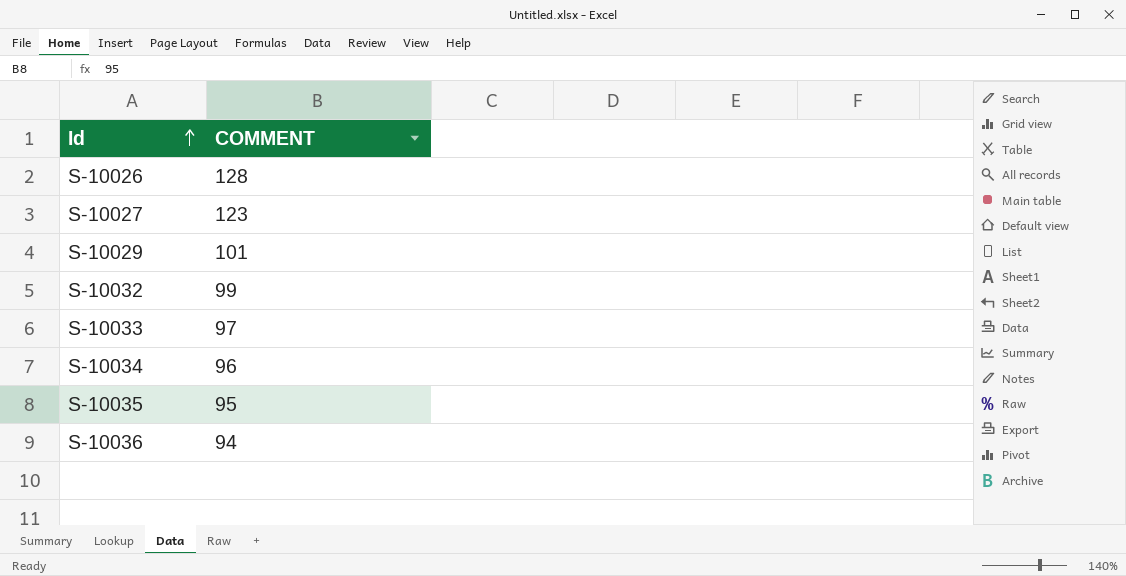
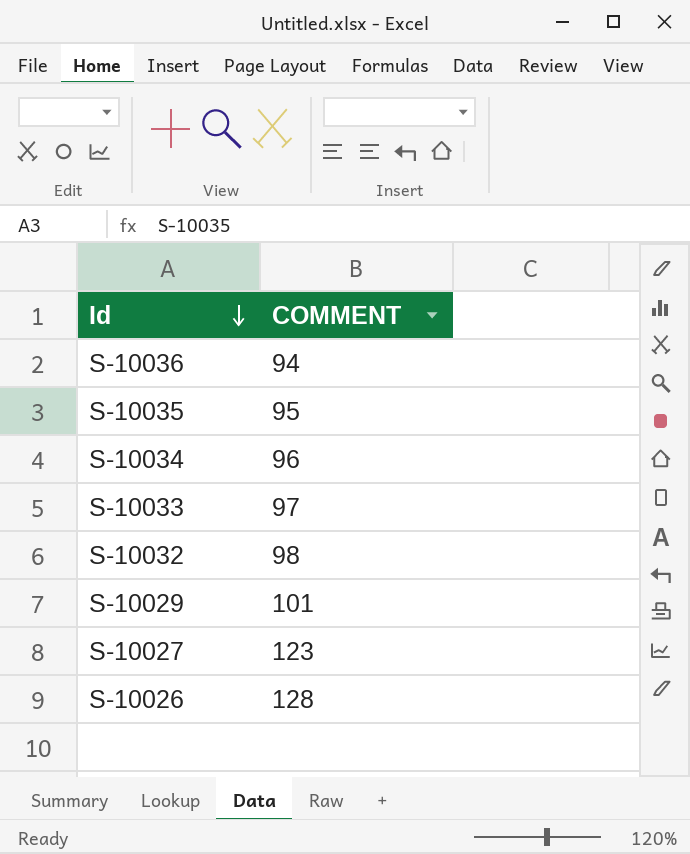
row order: Id ascending -> Id descending
S-10032 | COMMENT: 99 -> 98

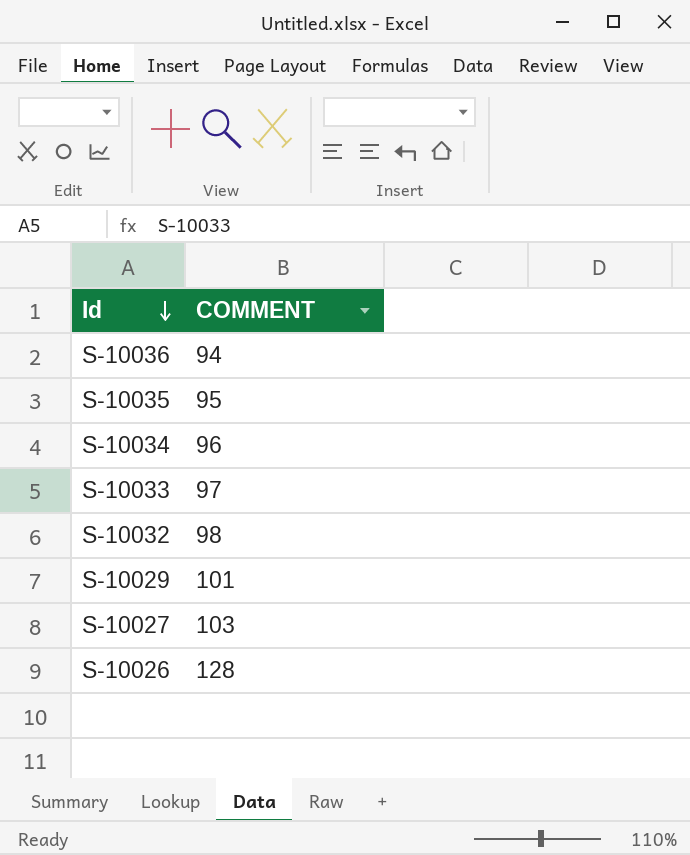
S-10027 | COMMENT: 123 -> 103

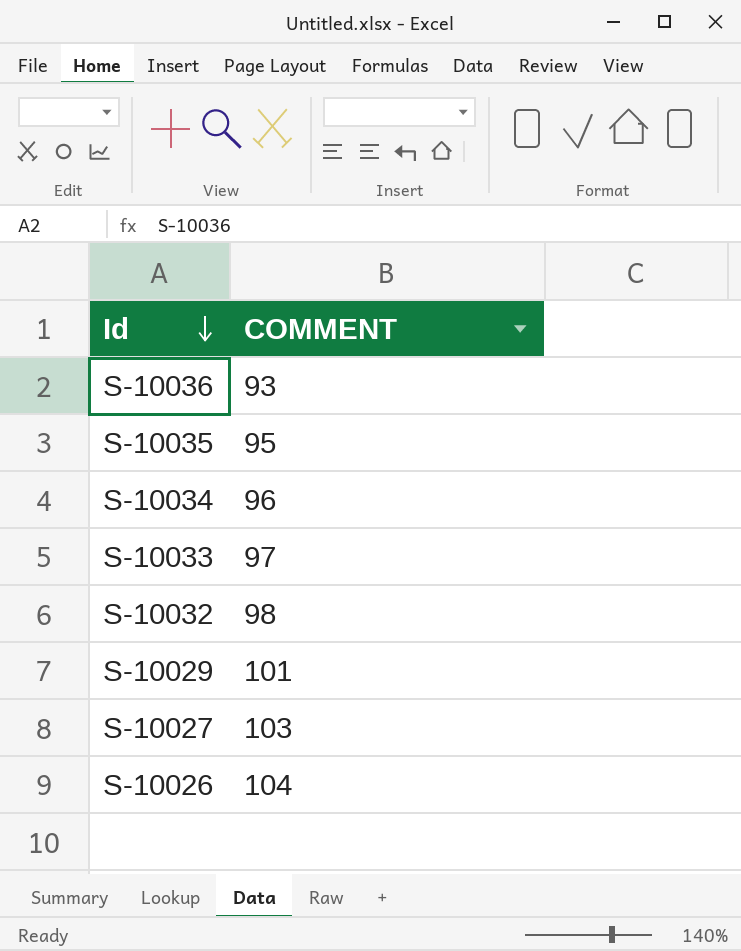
S-10036 | COMMENT: 94 -> 93
S-10026 | COMMENT: 128 -> 104

